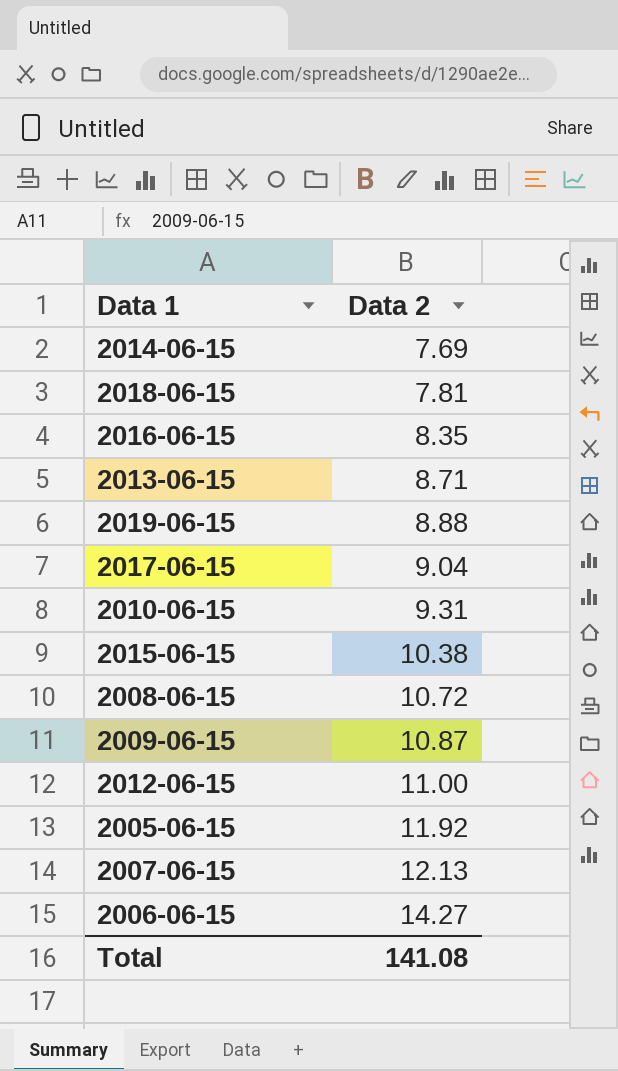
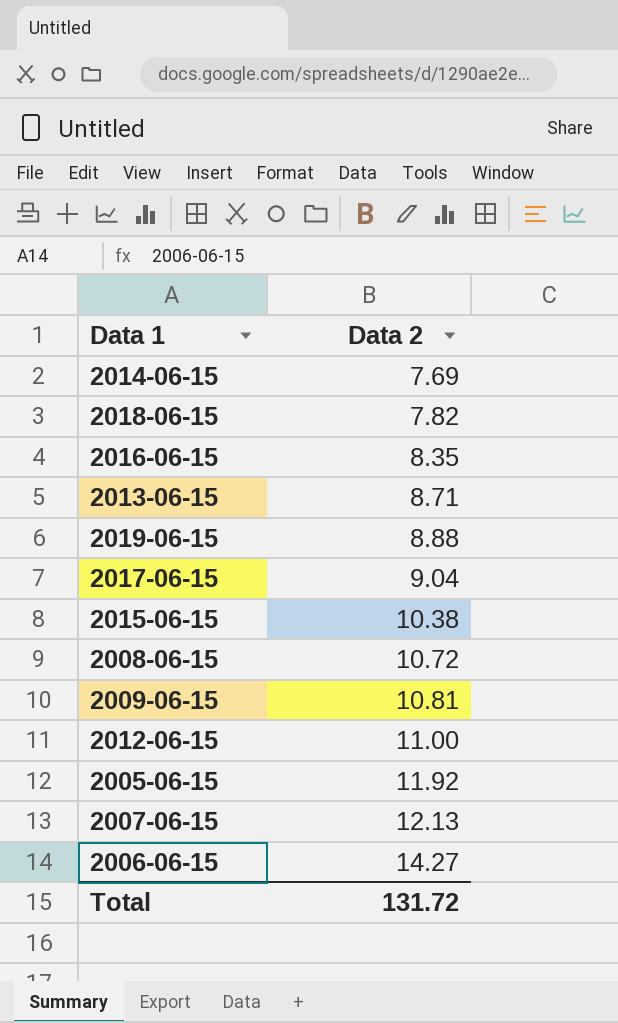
row 2010-06-15: 9.31 -> none
2018-06-15 | Data 2: 7.81 -> 7.82
2009-06-15 | Data 2: 10.87 -> 10.81
Total | Data 2: 141.08 -> 131.72

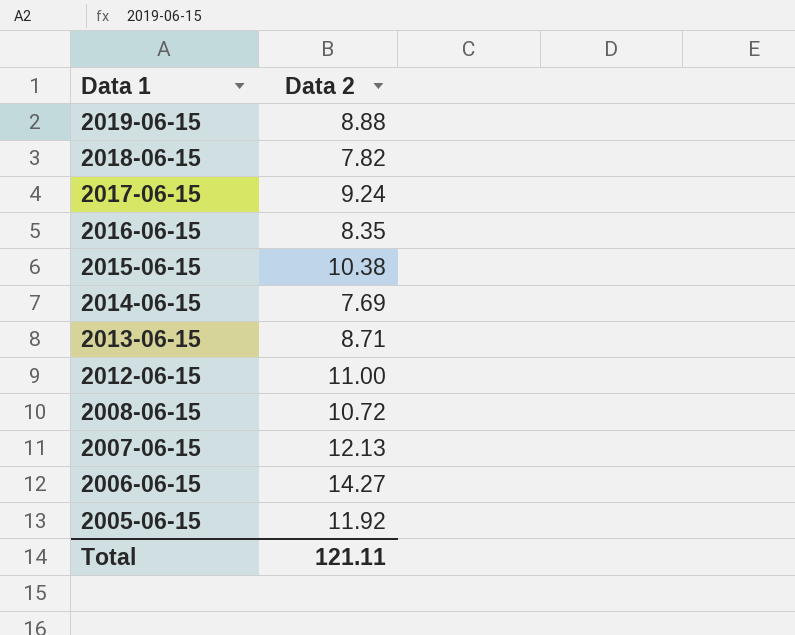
row order: Data 2 ascending -> Data 1 descending
row 2009-06-15: 10.81 -> none
2017-06-15 | Data 2: 9.04 -> 9.24
Total | Data 2: 131.72 -> 121.11

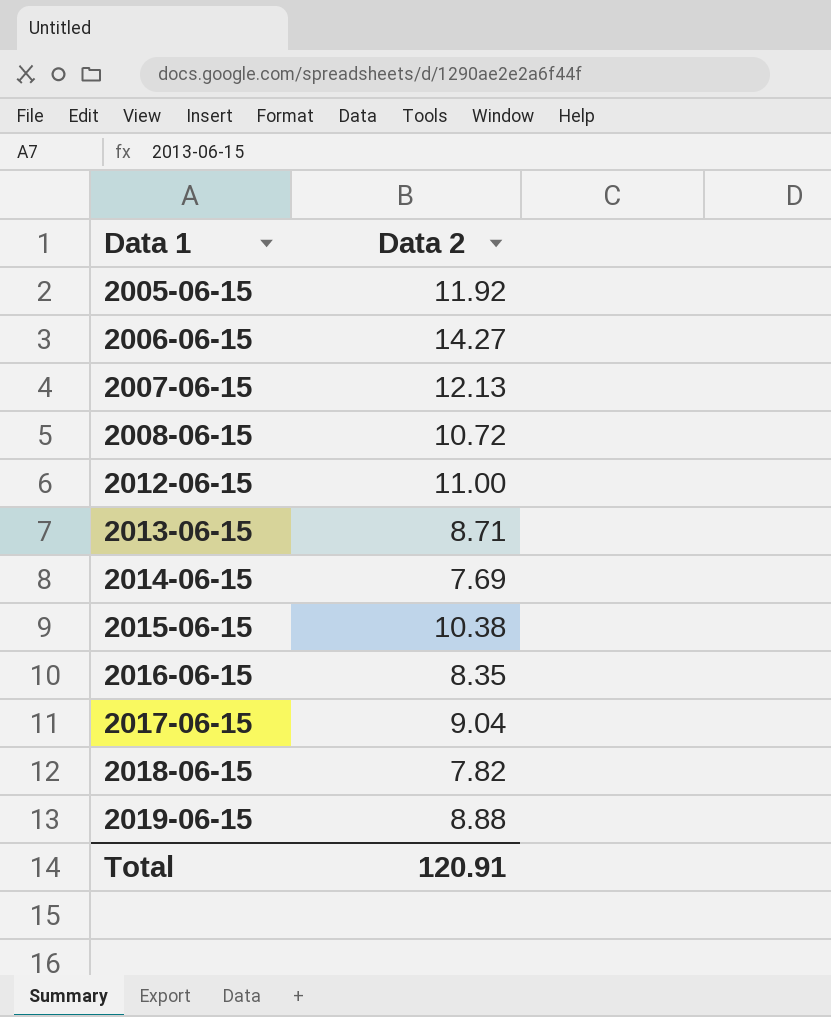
row order: Data 1 descending -> Data 1 ascending
2017-06-15 | Data 2: 9.24 -> 9.04
Total | Data 2: 121.11 -> 120.91

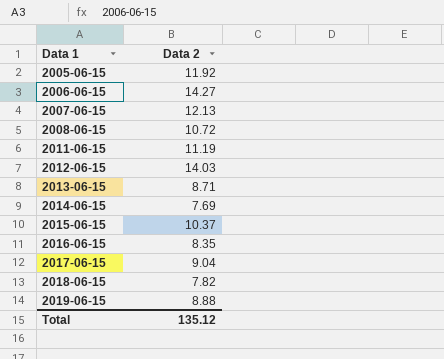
row 2011-06-15: none -> 11.19
2012-06-15 | Data 2: 11.00 -> 14.03
2015-06-15 | Data 2: 10.38 -> 10.37
Total | Data 2: 120.91 -> 135.12

